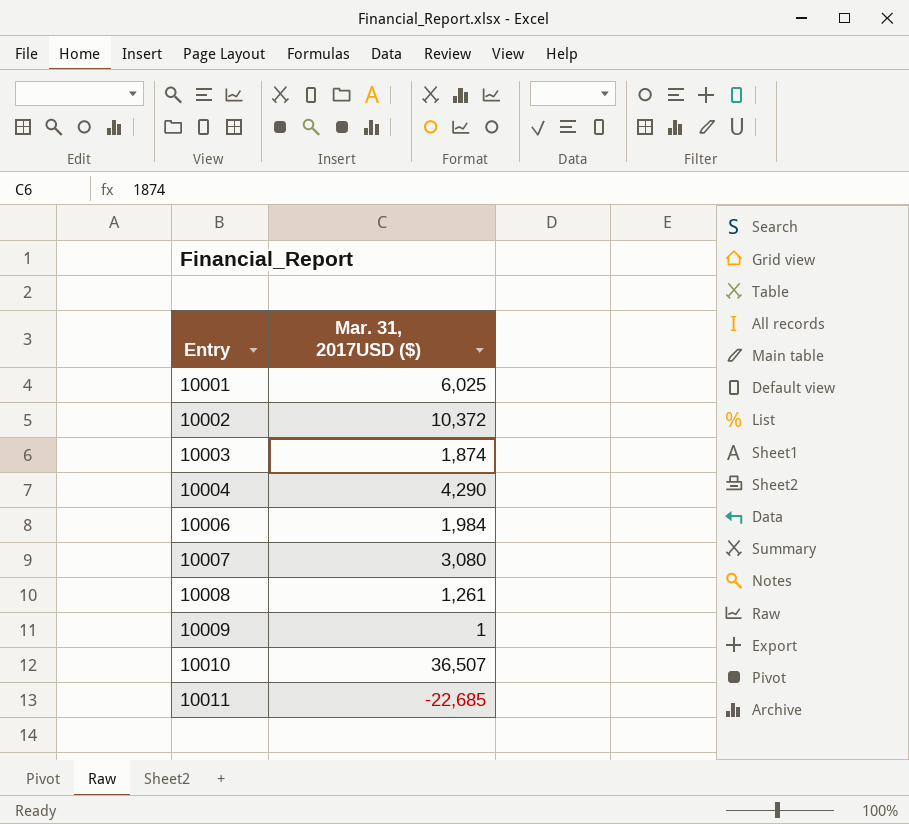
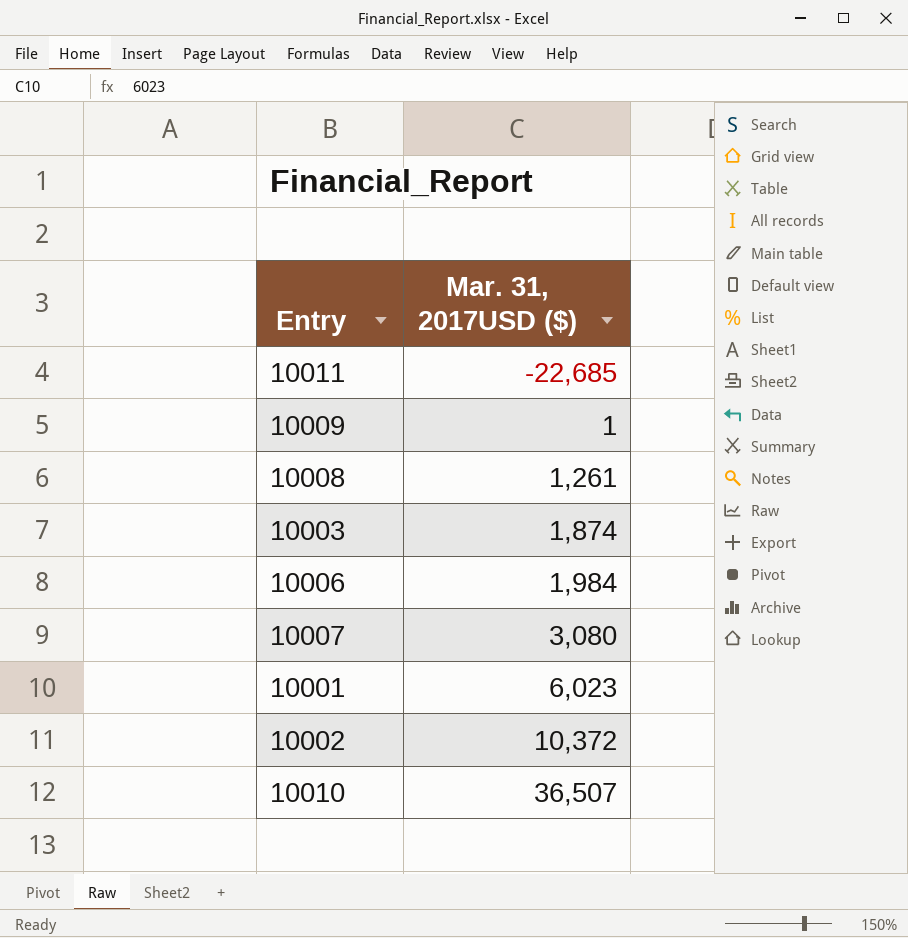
row order: Entry ascending -> Mar. 31, 2017USD ($) ascending
row 10004: 4,290 -> none
10001 | Mar. 31, 2017USD ($): 6,025 -> 6,023

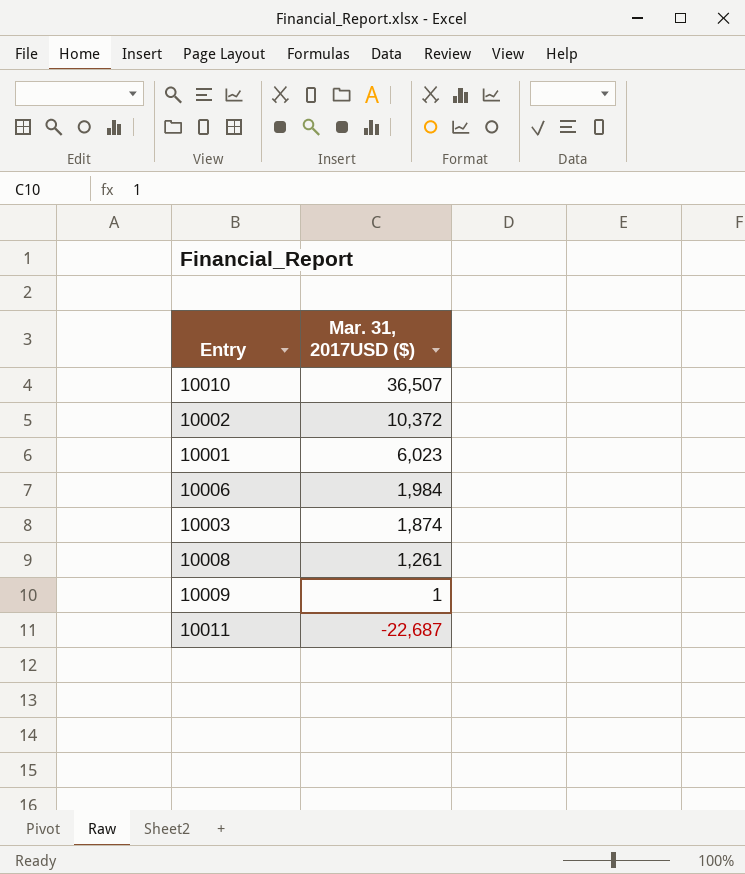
row order: Mar. 31, 2017USD ($) ascending -> Mar. 31, 2017USD ($) descending
row 10007: 3,080 -> none
10011 | Mar. 31, 2017USD ($): -22,685 -> -22,687

